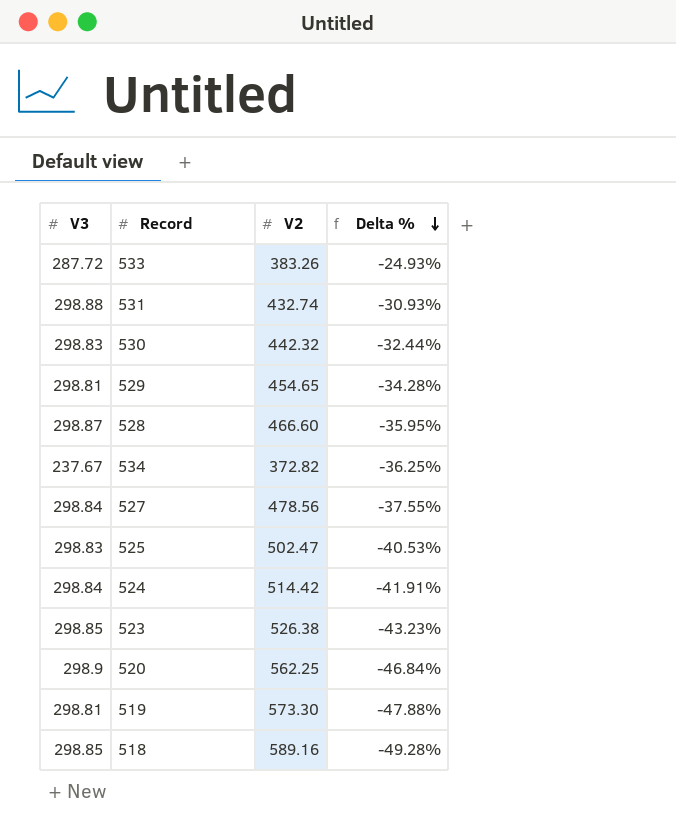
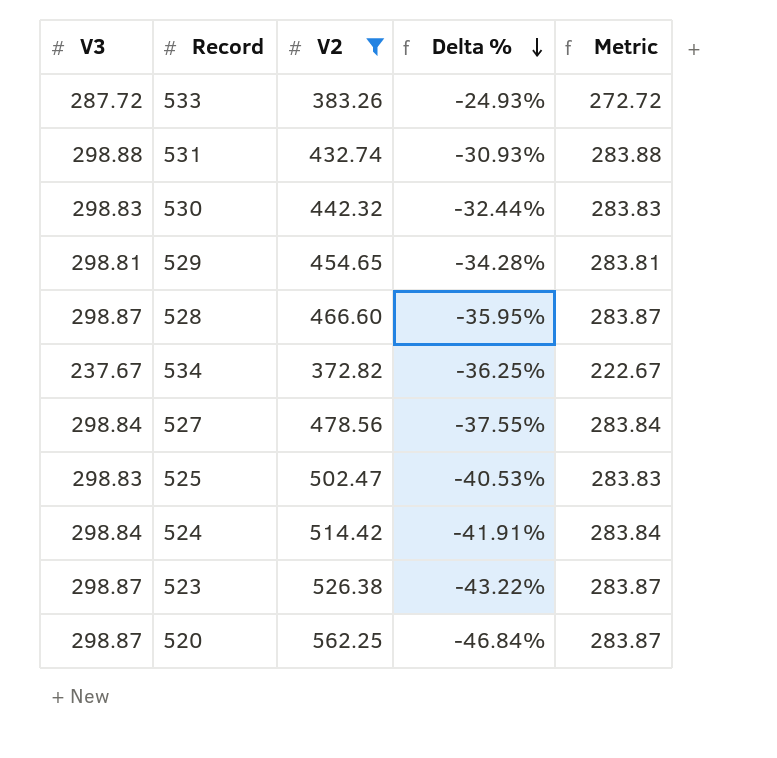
filter: none -> V2 <= 562.25
column Metric | formula: none -> [V3] - 15
523 | V3: 298.85 -> 298.87
523 | Delta %: -43.23% -> -43.22%
520 | V3: 298.9 -> 298.87

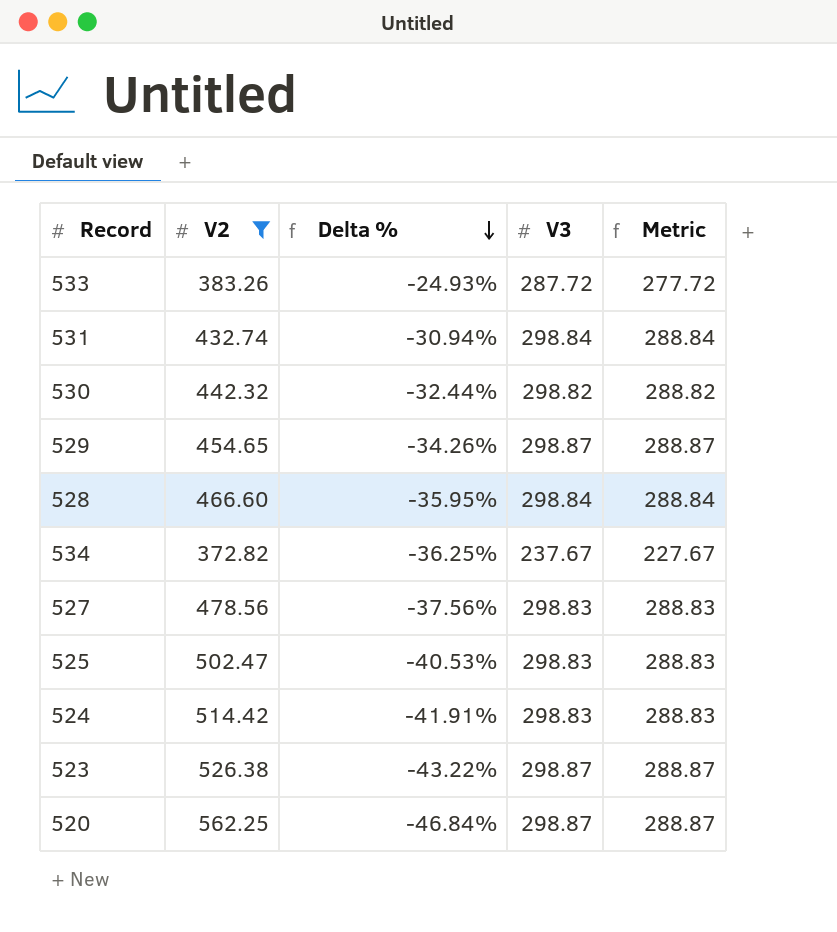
column V3 | position: 1 -> 4
column Metric | formula: [V3] - 15 -> [V3] - 10
531 | Delta %: -30.93% -> -30.94%
531 | V3: 298.88 -> 298.84
530 | V3: 298.83 -> 298.82
529 | Delta %: -34.28% -> -34.26%
529 | V3: 298.81 -> 298.87
528 | V3: 298.87 -> 298.84
527 | Delta %: -37.55% -> -37.56%
527 | V3: 298.84 -> 298.83
524 | V3: 298.84 -> 298.83

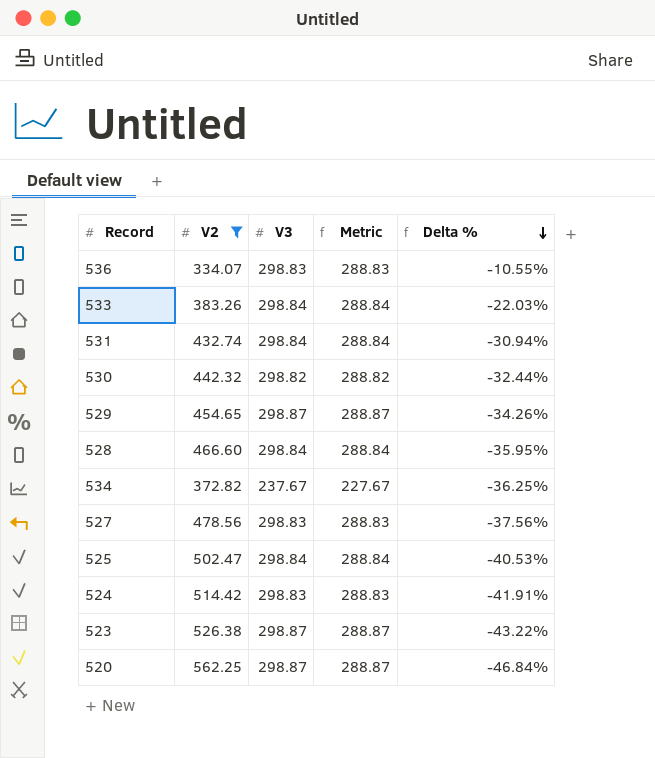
column Delta % | position: 3 -> 5
row 536: none -> 334.07 | 298.83 | 288.83 | -10.55%
533 | V3: 287.72 -> 298.84
533 | Metric: 277.72 -> 288.84
533 | Delta %: -24.93% -> -22.03%
525 | V3: 298.83 -> 298.84
525 | Metric: 288.83 -> 288.84

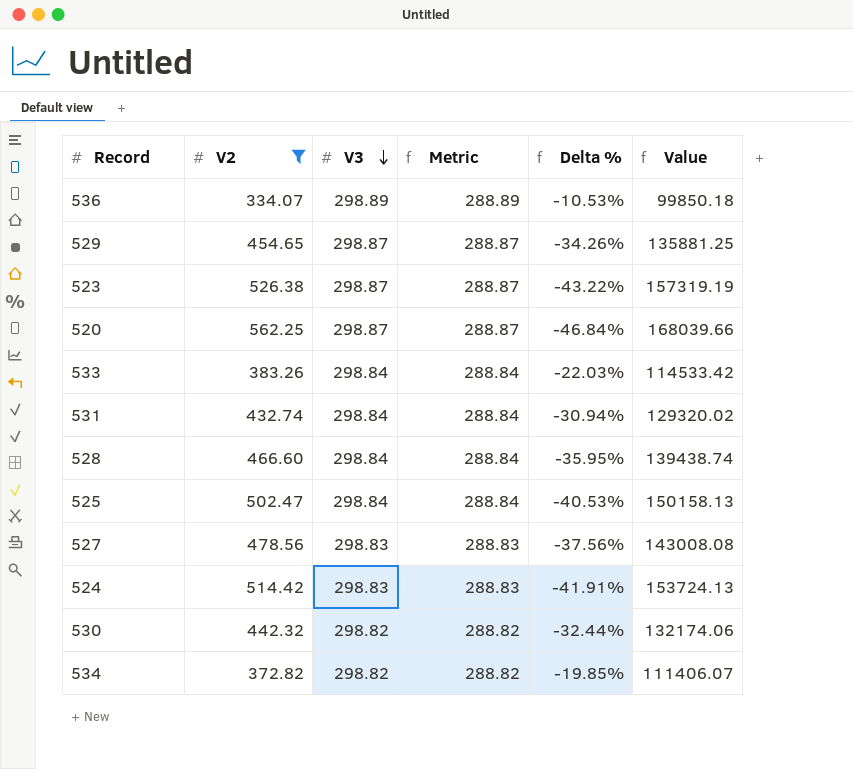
row order: Delta % descending -> V3 descending
column Value | formula: none -> [V2] * [V3]
536 | V3: 298.83 -> 298.89
536 | Metric: 288.83 -> 288.89
536 | Delta %: -10.55% -> -10.53%
534 | V3: 237.67 -> 298.82
534 | Metric: 227.67 -> 288.82
534 | Delta %: -36.25% -> -19.85%

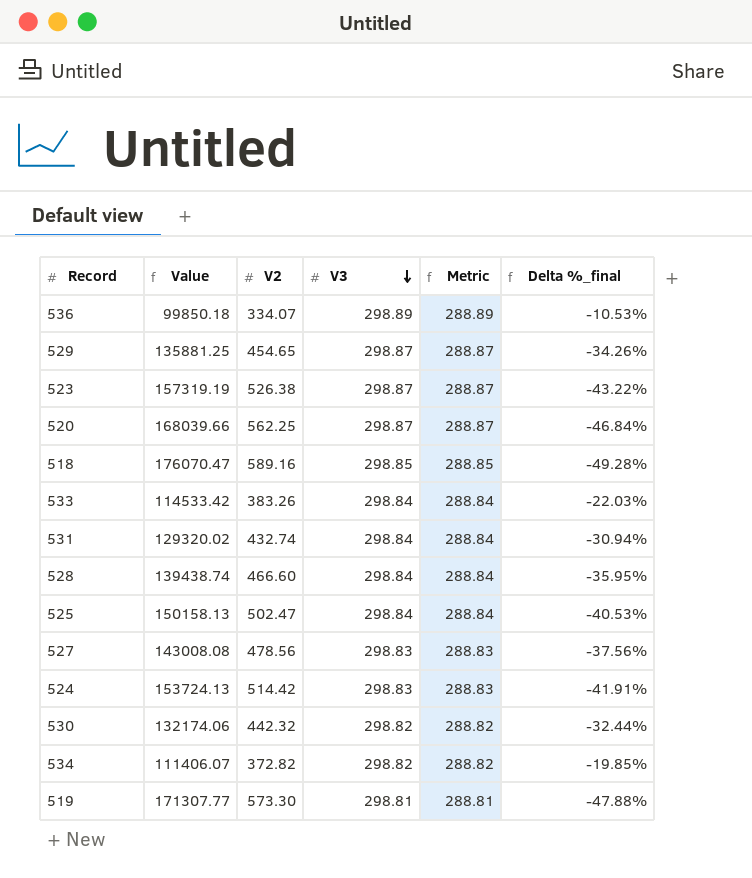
filter: V2 <= 562.25 -> none
column Value | position: 6 -> 2
column name: Delta % -> Delta %_final

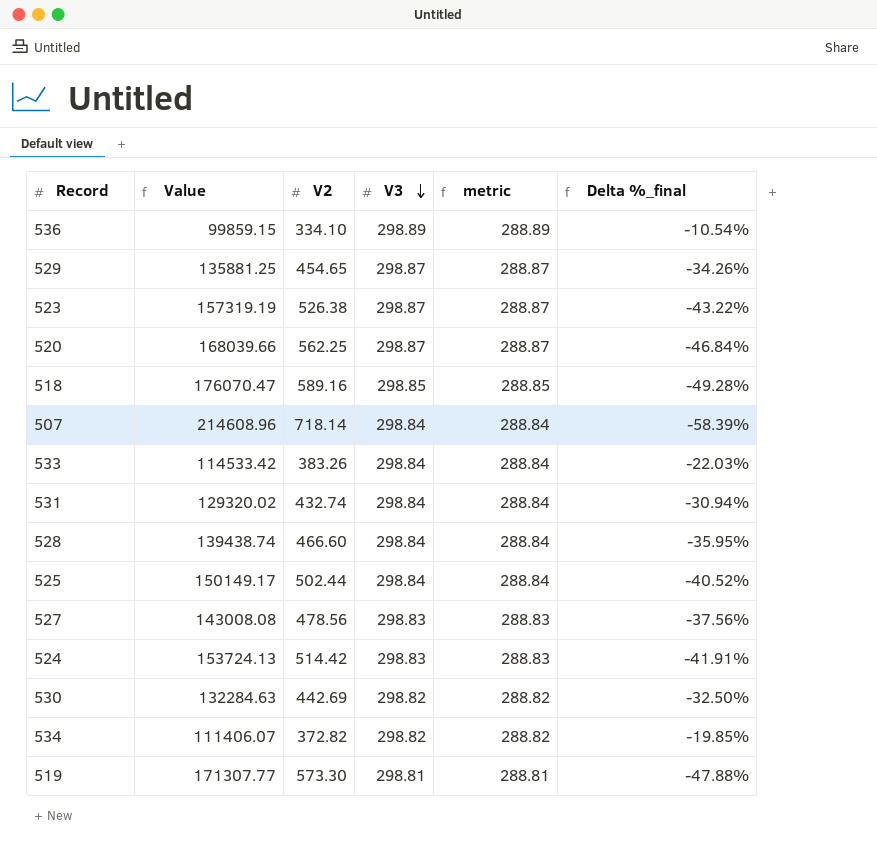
column name: Metric -> metric
536 | Value: 99850.18 -> 99859.15
536 | V2: 334.07 -> 334.10
536 | Delta %_final: -10.53% -> -10.54%
row 507: none -> 214608.96 | 718.14 | 298.84 | 288.84 | -58.39%
525 | Value: 150158.13 -> 150149.17
525 | V2: 502.47 -> 502.44
525 | Delta %_final: -40.53% -> -40.52%
530 | Value: 132174.06 -> 132284.63
530 | V2: 442.32 -> 442.69
530 | Delta %_final: -32.44% -> -32.50%

